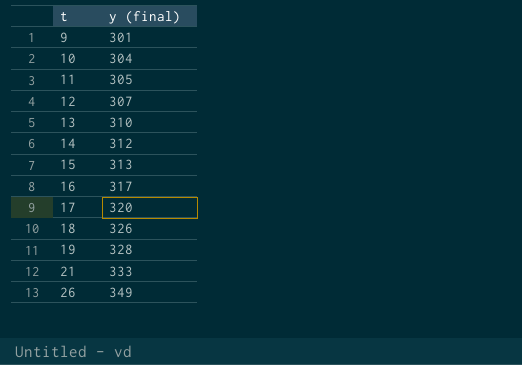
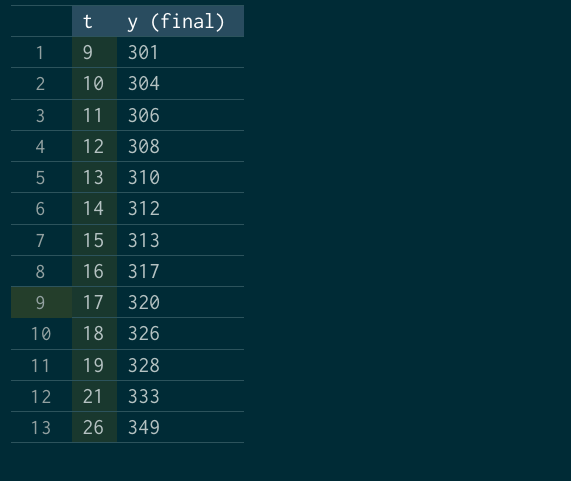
11 | y (final): 305 -> 306
12 | y (final): 307 -> 308

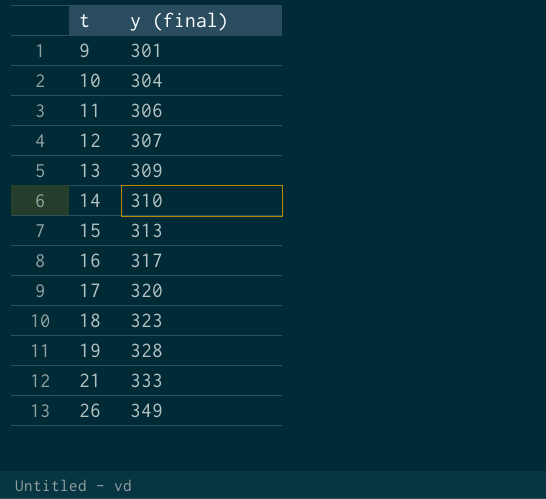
12 | y (final): 308 -> 307
13 | y (final): 310 -> 309
14 | y (final): 312 -> 310
18 | y (final): 326 -> 323

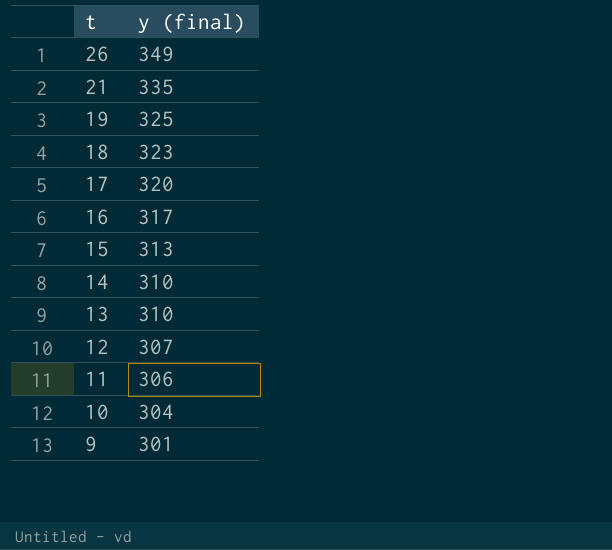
row order: t ascending -> t descending
21 | y (final): 333 -> 335
19 | y (final): 328 -> 325
13 | y (final): 309 -> 310

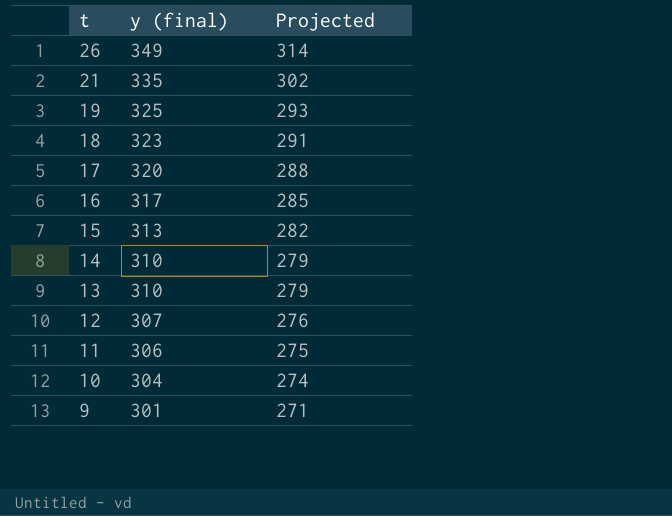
column Projected | formula: none -> [y (final)] * 0.9

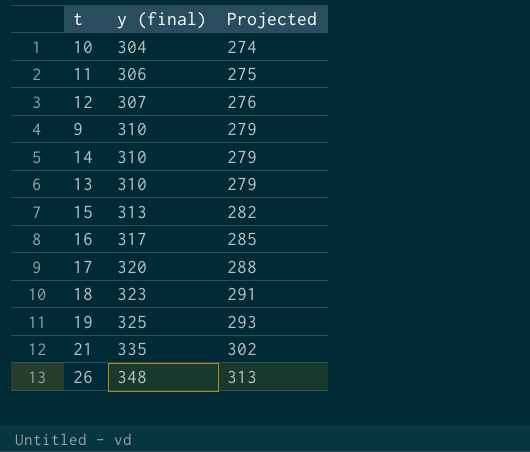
row order: t descending -> y (final) ascending
9 | y (final): 301 -> 310
9 | Projected: 271 -> 279
26 | y (final): 349 -> 348
26 | Projected: 314 -> 313

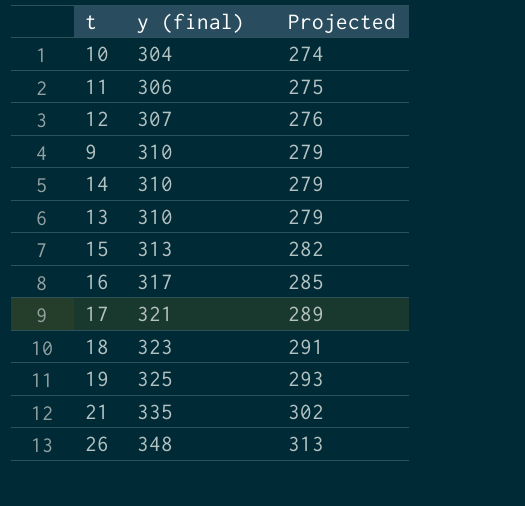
17 | y (final): 320 -> 321
17 | Projected: 288 -> 289

